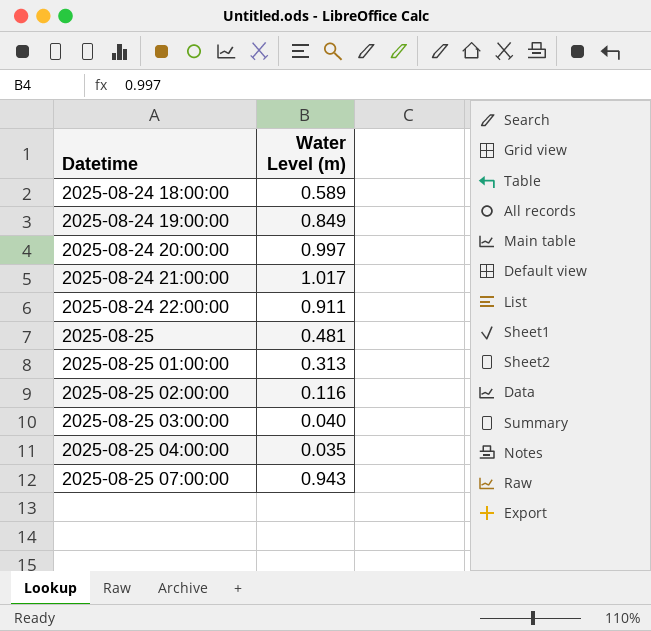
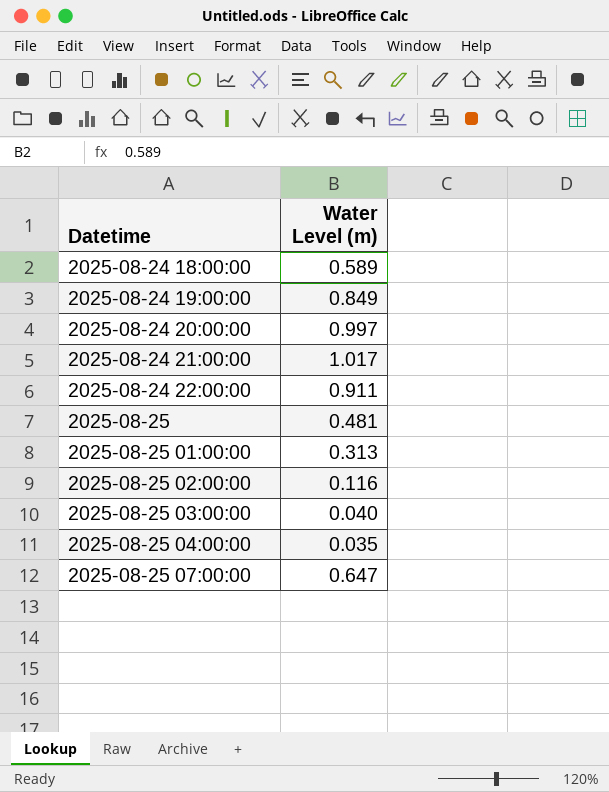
2025-08-25 07:00:00 | Water Level (m): 0.943 -> 0.647

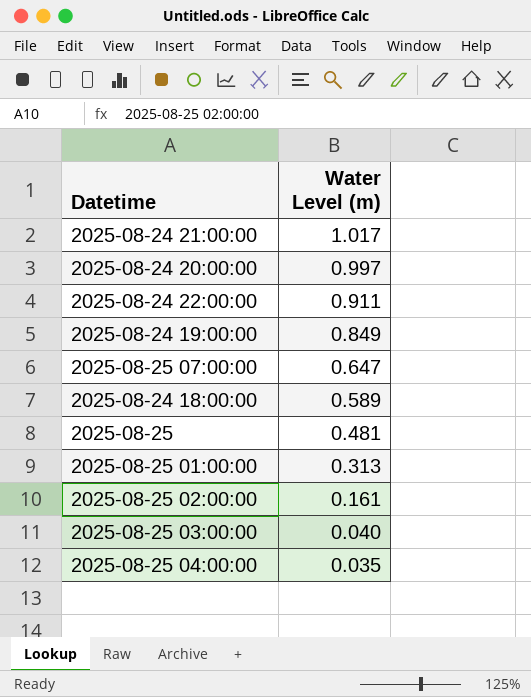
row order: Datetime ascending -> Water Level (m) descending
2025-08-25 02:00:00 | Water Level (m): 0.116 -> 0.161

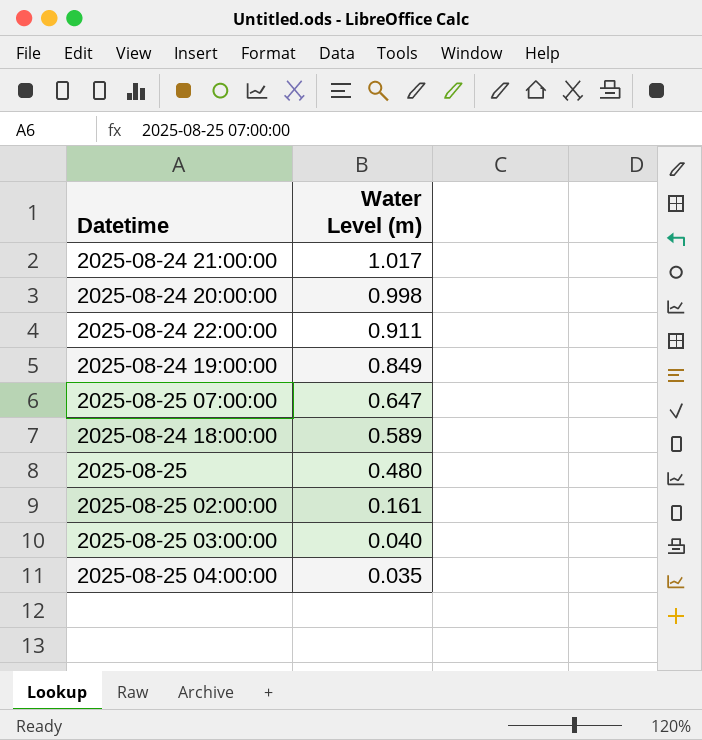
row 2025-08-25 01:00:00: 0.313 -> none
2025-08-24 20:00:00 | Water Level (m): 0.997 -> 0.998
2025-08-25 | Water Level (m): 0.481 -> 0.480

